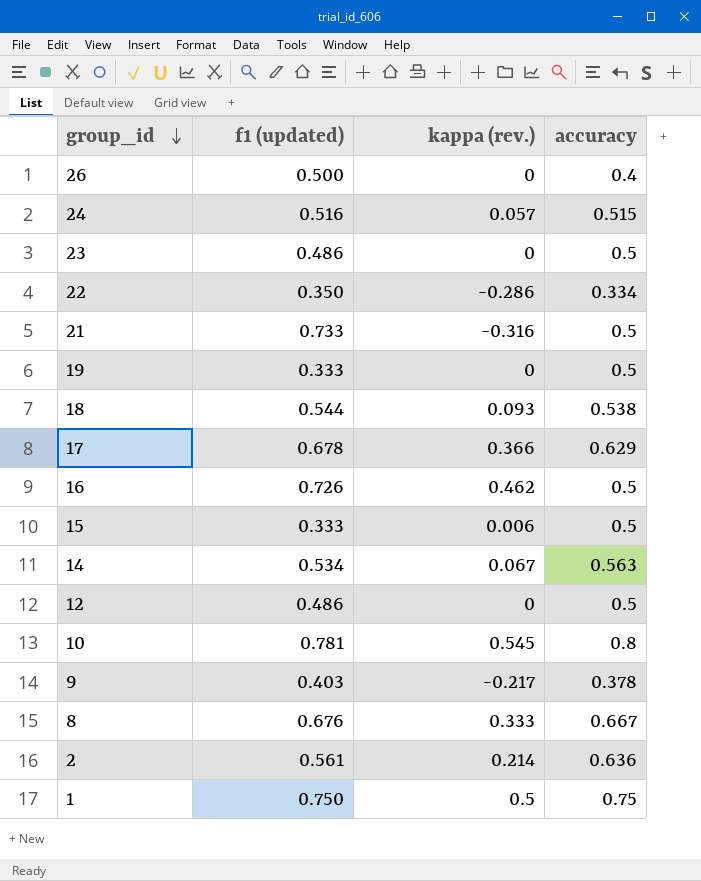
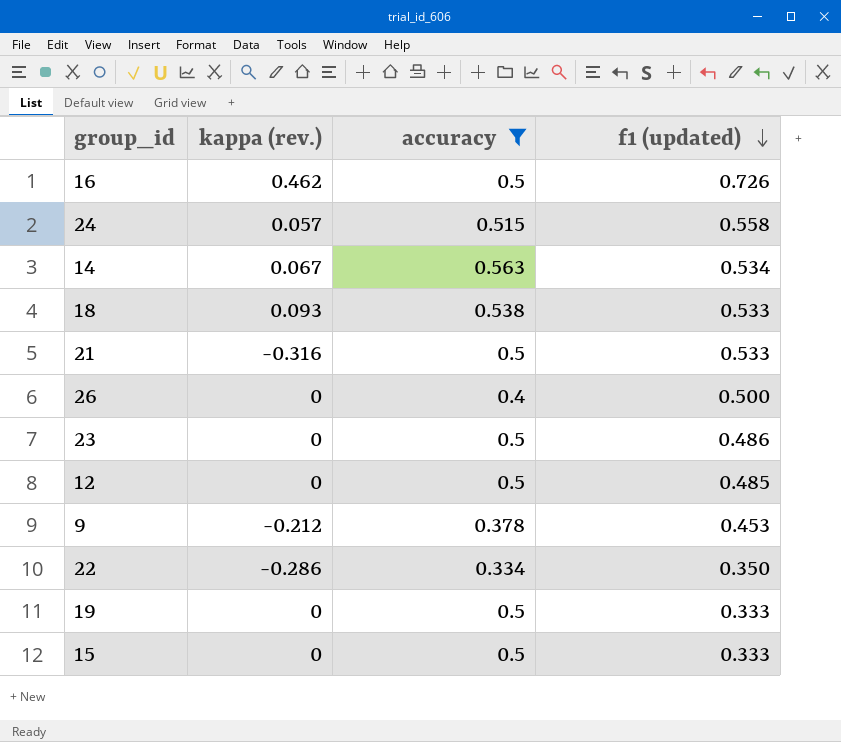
filter: none -> accuracy <= 0.563
row order: group_id descending -> f1 (updated) descending
column f1 (updated) | position: 2 -> 4
24 | f1 (updated): 0.516 -> 0.558
18 | f1 (updated): 0.544 -> 0.533
21 | f1 (updated): 0.733 -> 0.533
12 | f1 (updated): 0.486 -> 0.485
9 | kappa (rev.): -0.217 -> -0.212
9 | f1 (updated): 0.403 -> 0.453
15 | kappa (rev.): 0.006 -> 0

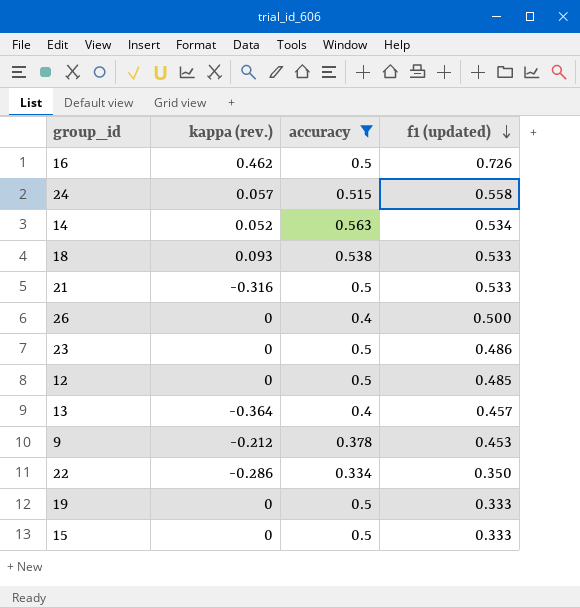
14 | kappa (rev.): 0.067 -> 0.052
row 13: none -> -0.364 | 0.4 | 0.457

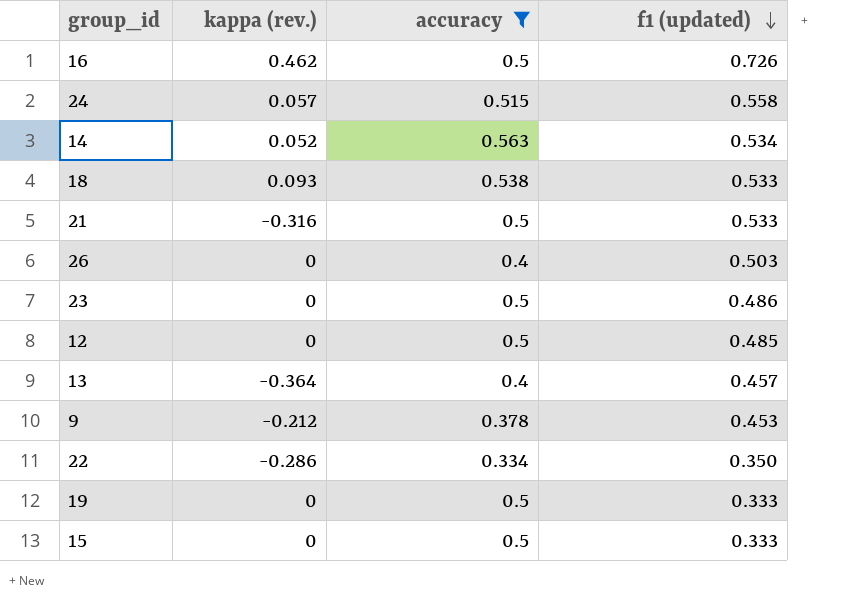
26 | f1 (updated): 0.500 -> 0.503

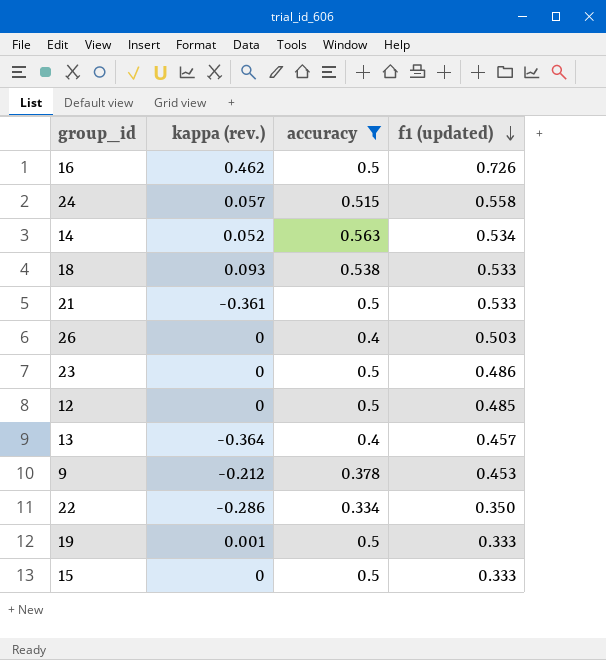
21 | kappa (rev.): -0.316 -> -0.361
19 | kappa (rev.): 0 -> 0.001

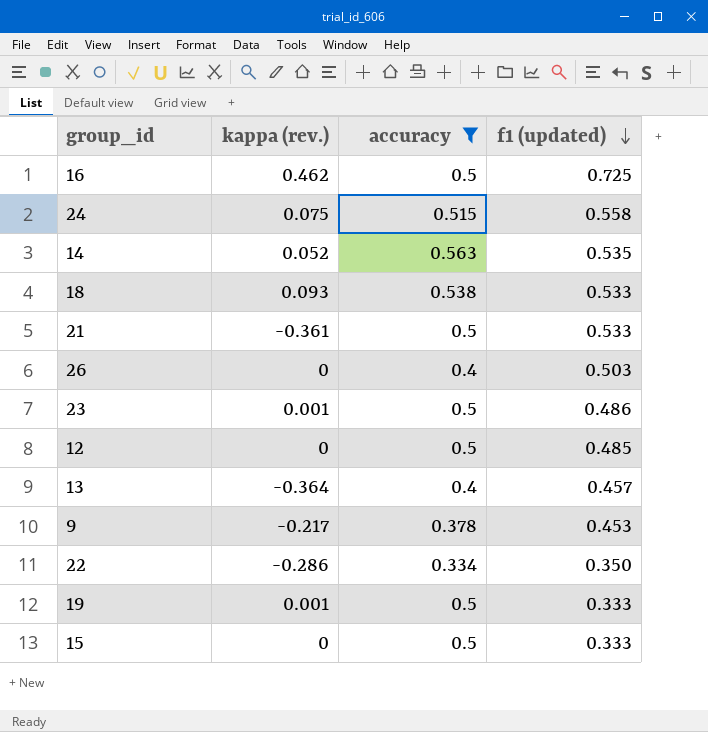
16 | f1 (updated): 0.726 -> 0.725
24 | kappa (rev.): 0.057 -> 0.075
14 | f1 (updated): 0.534 -> 0.535
23 | kappa (rev.): 0 -> 0.001
9 | kappa (rev.): -0.212 -> -0.217

